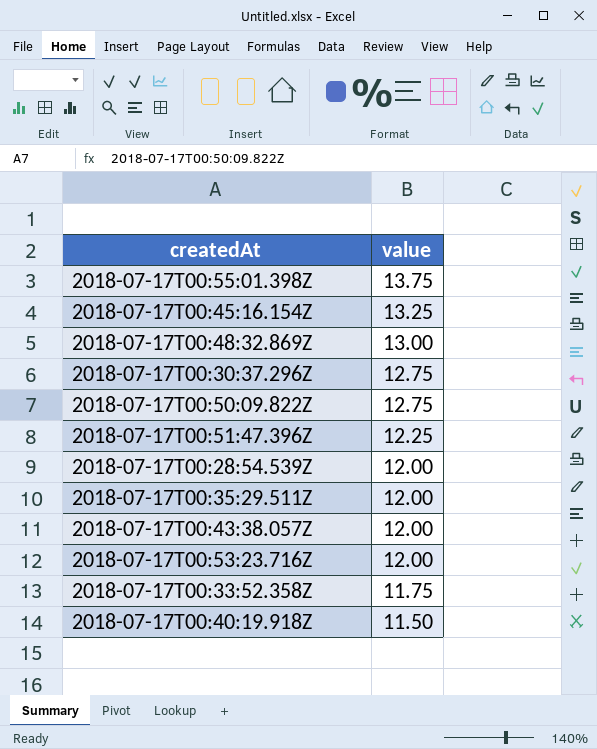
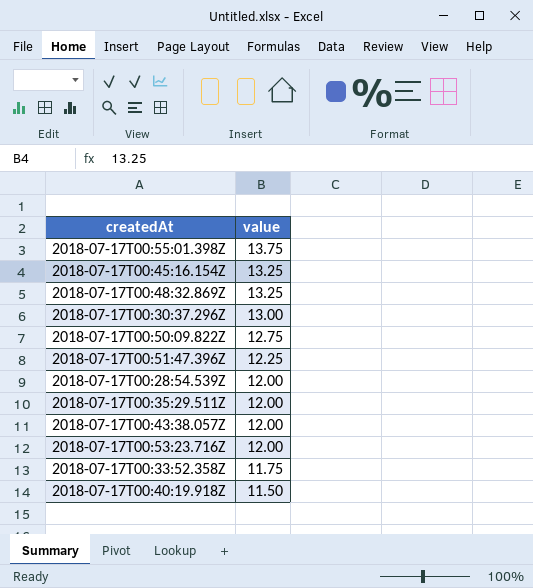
2018-07-17T00:48:32.869Z | value: 13.00 -> 13.25
2018-07-17T00:30:37.296Z | value: 12.75 -> 13.00

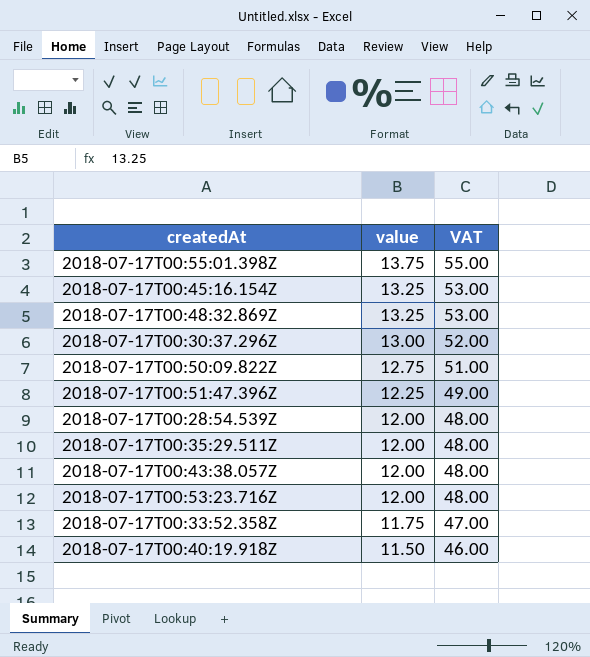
column VAT | formula: none -> [value] * 4

